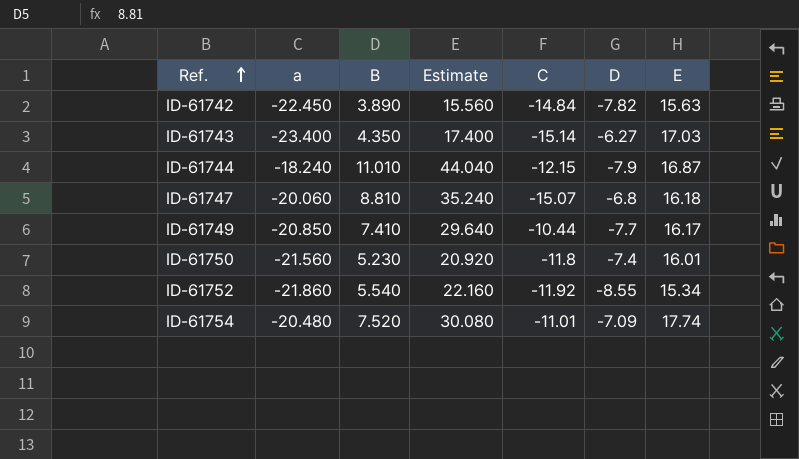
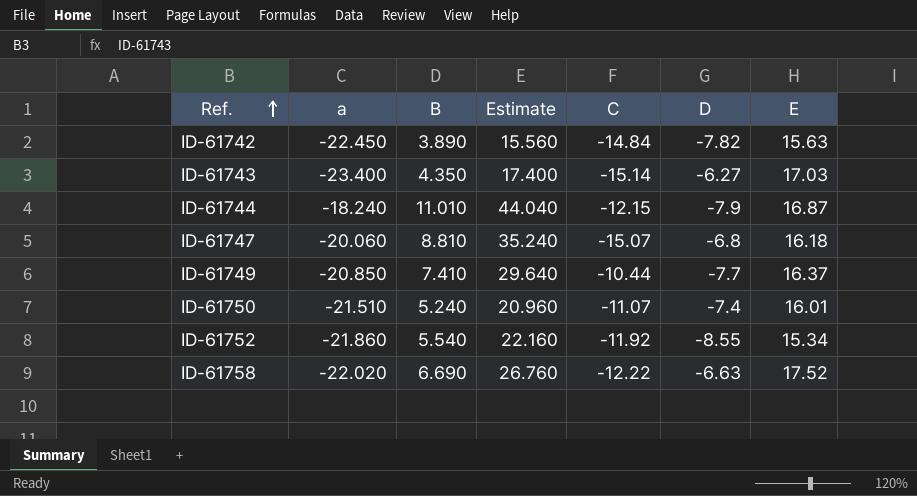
row ID-61754: -20.480 | 7.520 | 30.080 | -11.01 | -7.09 | 17.74 -> none
ID-61749 | E: 16.17 -> 16.37
ID-61750 | a: -21.560 -> -21.510
ID-61750 | B: 5.230 -> 5.240
ID-61750 | Estimate: 20.920 -> 20.960
ID-61750 | C: -11.8 -> -11.07
row ID-61758: none -> -22.020 | 6.690 | 26.760 | -12.22 | -6.63 | 17.52

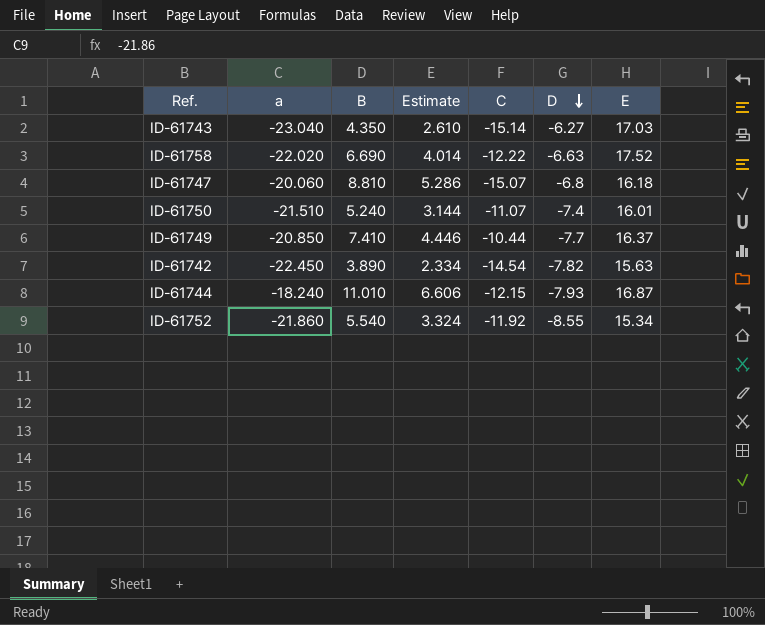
row order: Ref. ascending -> D descending
column Estimate | formula: [B] * 4 -> [B] * 0.6
ID-61743 | a: -23.400 -> -23.040
ID-61742 | C: -14.84 -> -14.54
ID-61744 | D: -7.9 -> -7.93

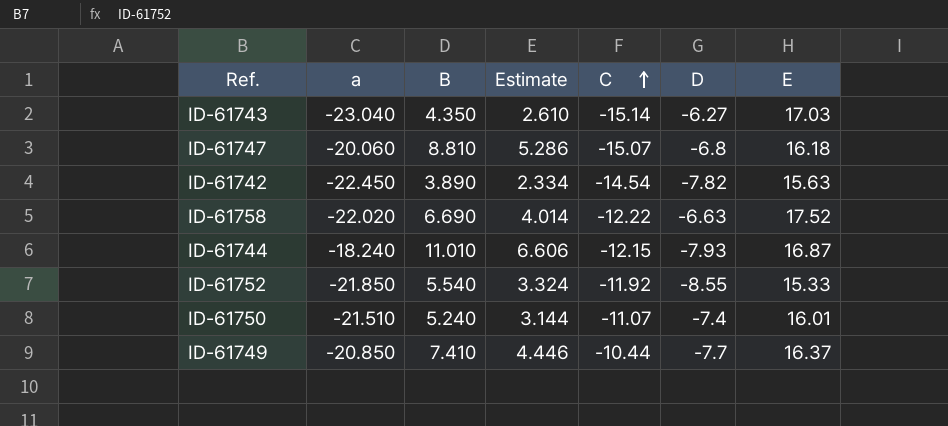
row order: D descending -> C ascending
ID-61752 | a: -21.860 -> -21.850
ID-61752 | E: 15.34 -> 15.33

